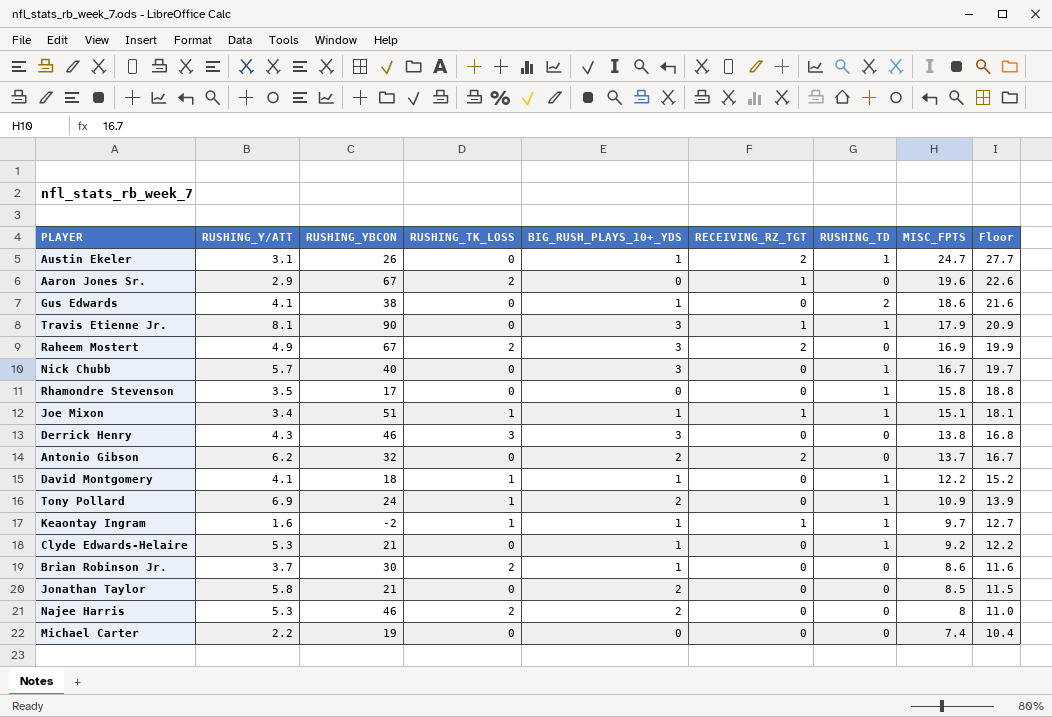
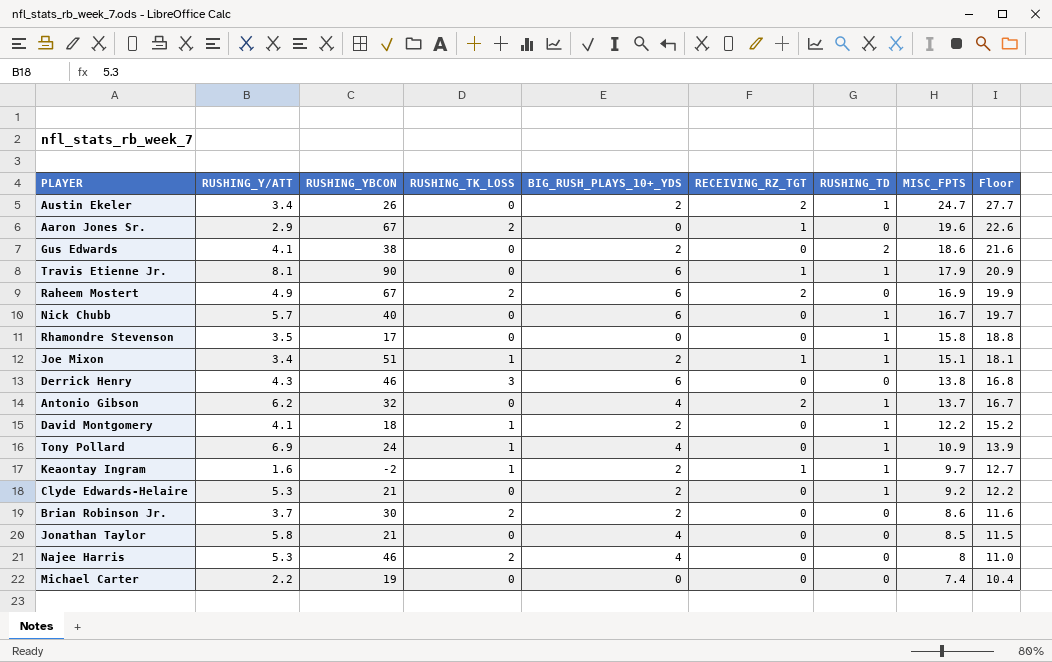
Austin Ekeler | RUSHING_Y/ATT: 3.1 -> 3.4
Austin Ekeler | BIG_RUSH_PLAYS_10+_YDS: 1 -> 2
Gus Edwards | BIG_RUSH_PLAYS_10+_YDS: 1 -> 2
Travis Etienne Jr. | BIG_RUSH_PLAYS_10+_YDS: 3 -> 6
Raheem Mostert | BIG_RUSH_PLAYS_10+_YDS: 3 -> 6
Nick Chubb | BIG_RUSH_PLAYS_10+_YDS: 3 -> 6
Joe Mixon | BIG_RUSH_PLAYS_10+_YDS: 1 -> 2
Derrick Henry | BIG_RUSH_PLAYS_10+_YDS: 3 -> 6
Antonio Gibson | BIG_RUSH_PLAYS_10+_YDS: 2 -> 4
Antonio Gibson | RUSHING_TD: 0 -> 1
David Montgomery | BIG_RUSH_PLAYS_10+_YDS: 1 -> 2
Tony Pollard | BIG_RUSH_PLAYS_10+_YDS: 2 -> 4
Keaontay Ingram | BIG_RUSH_PLAYS_10+_YDS: 1 -> 2
Clyde Edwards-Helaire | BIG_RUSH_PLAYS_10+_YDS: 1 -> 2
Brian Robinson Jr. | BIG_RUSH_PLAYS_10+_YDS: 1 -> 2
Jonathan Taylor | BIG_RUSH_PLAYS_10+_YDS: 2 -> 4
Najee Harris | BIG_RUSH_PLAYS_10+_YDS: 2 -> 4

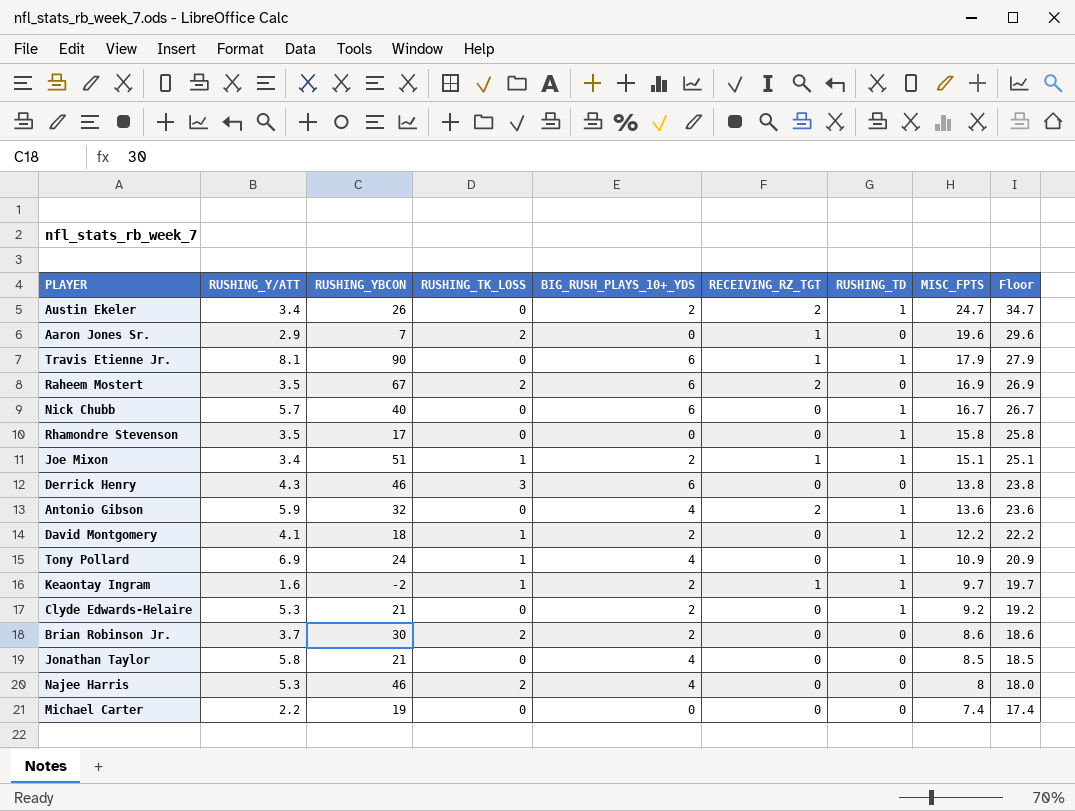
column Floor | formula: [MISC_FPTS] + 3 -> [MISC_FPTS] + 10
row Gus Edwards: 4.1 | 38 | 0 | 2 | 0 | 2 | 18.6 | 21.6 -> none
Aaron Jones Sr. | RUSHING_YBCON: 67 -> 7
Raheem Mostert | RUSHING_Y/ATT: 4.9 -> 3.5
Antonio Gibson | RUSHING_Y/ATT: 6.2 -> 5.9
Antonio Gibson | MISC_FPTS: 13.7 -> 13.6

